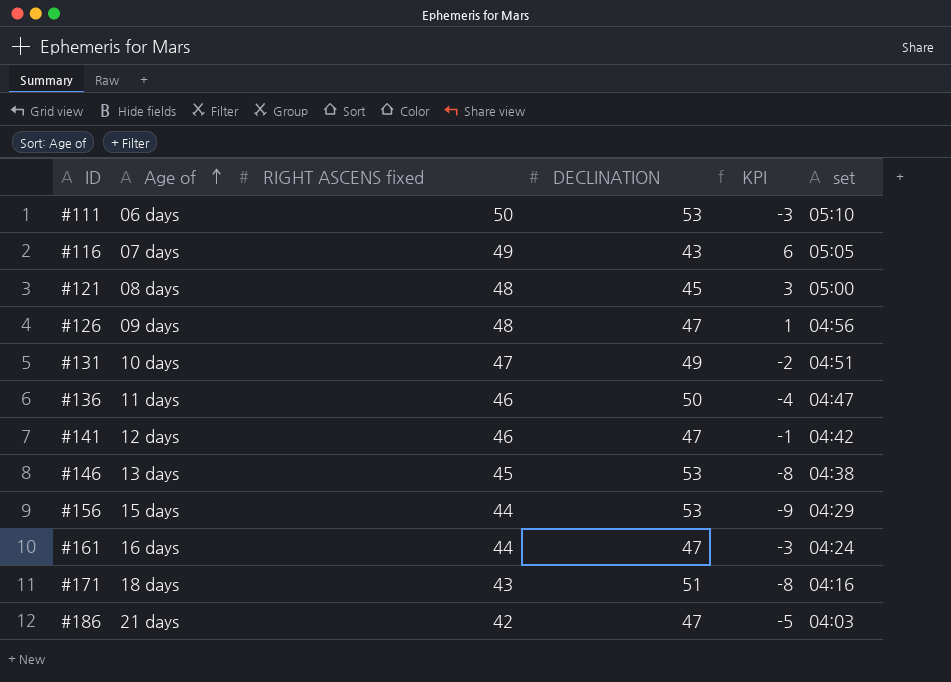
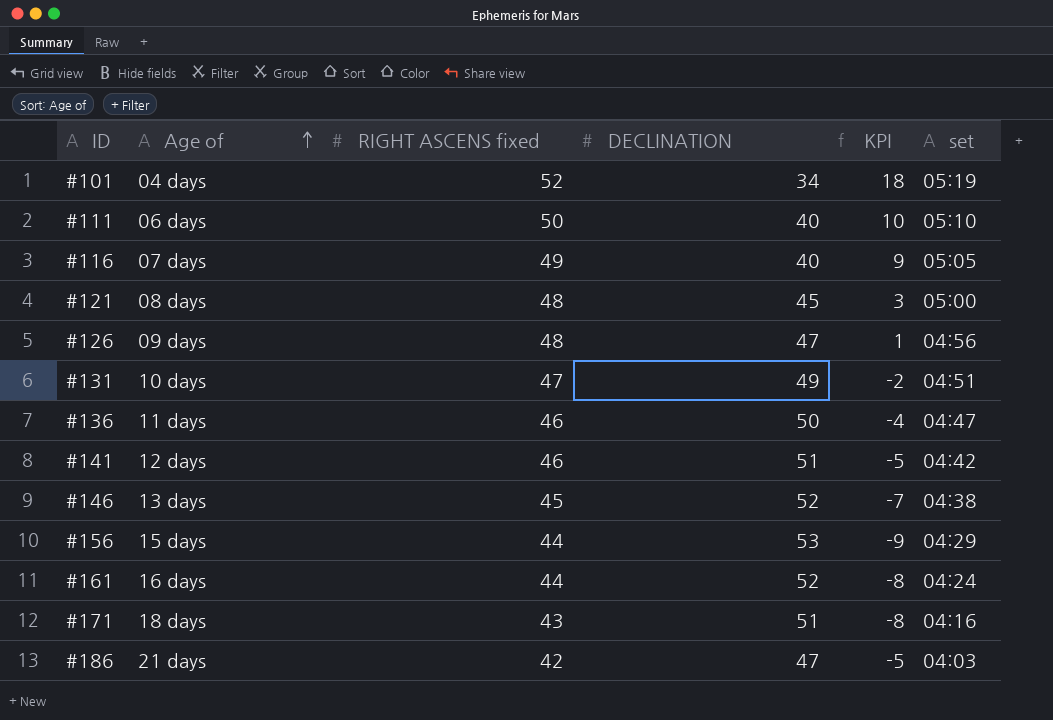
row #101: none -> 04 days | 52 | 34 | 18 | 05:19
#111 | DECLINATION: 53 -> 40
#111 | KPI: -3 -> 10
#116 | DECLINATION: 43 -> 40
#116 | KPI: 6 -> 9
#141 | DECLINATION: 47 -> 51
#141 | KPI: -1 -> -5
#146 | DECLINATION: 53 -> 52
#146 | KPI: -8 -> -7
#161 | DECLINATION: 47 -> 52
#161 | KPI: -3 -> -8

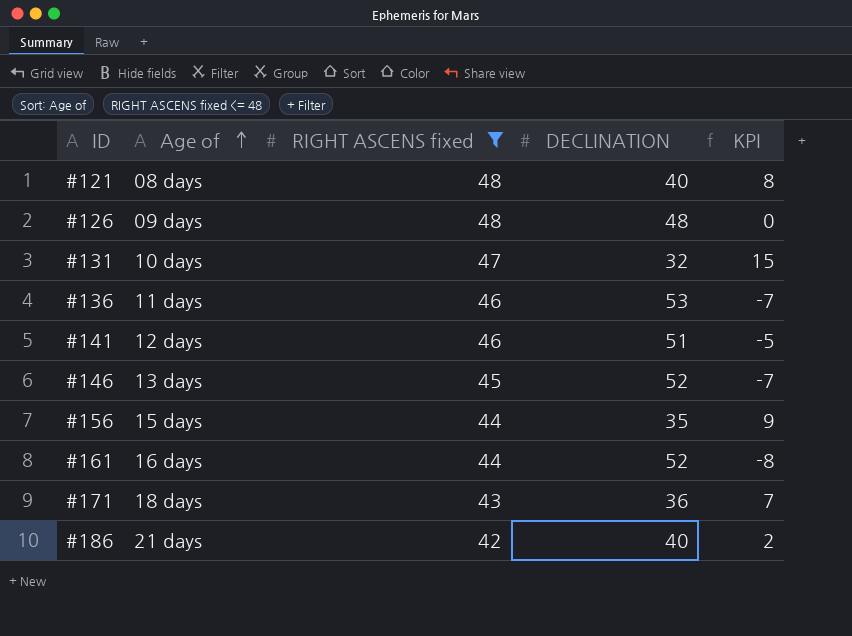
filter: none -> RIGHT ASCENS fixed <= 48
column set | position: 6 -> none
#121 | DECLINATION: 45 -> 40
#121 | KPI: 3 -> 8
#126 | DECLINATION: 47 -> 48
#126 | KPI: 1 -> 0
#131 | DECLINATION: 49 -> 32
#131 | KPI: -2 -> 15
#136 | DECLINATION: 50 -> 53
#136 | KPI: -4 -> -7
#156 | DECLINATION: 53 -> 35
#156 | KPI: -9 -> 9
#171 | DECLINATION: 51 -> 36
#171 | KPI: -8 -> 7
#186 | DECLINATION: 47 -> 40
#186 | KPI: -5 -> 2

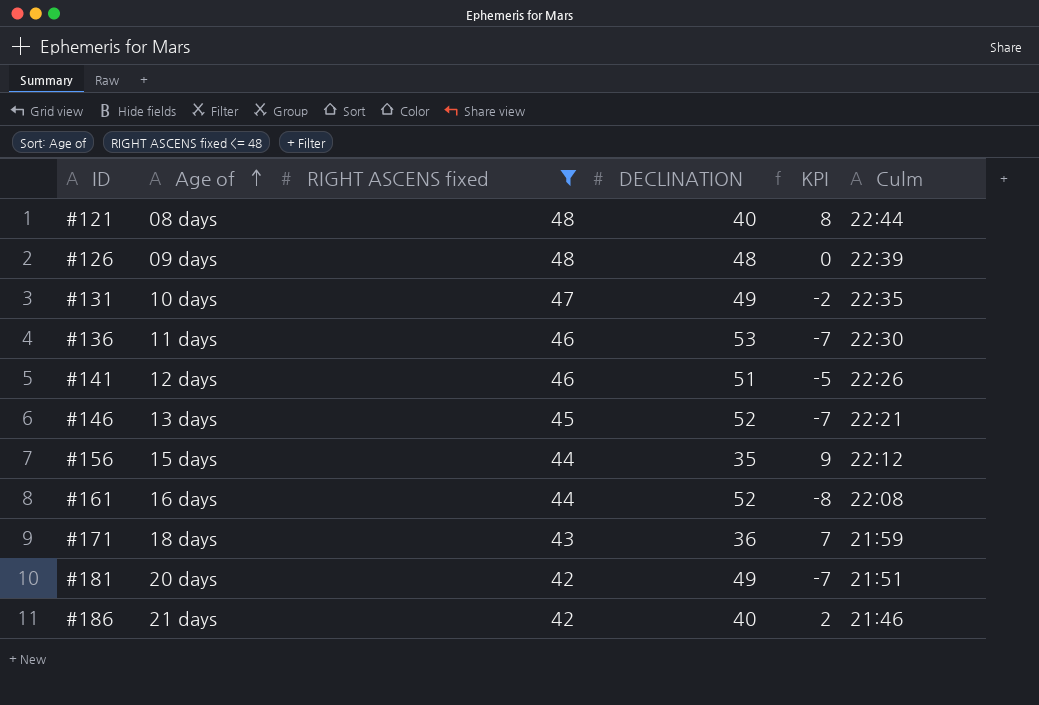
column Culm | position: none -> 6
#131 | DECLINATION: 32 -> 49
#131 | KPI: 15 -> -2
row #181: none -> 20 days | 42 | 49 | -7 | 21:51

